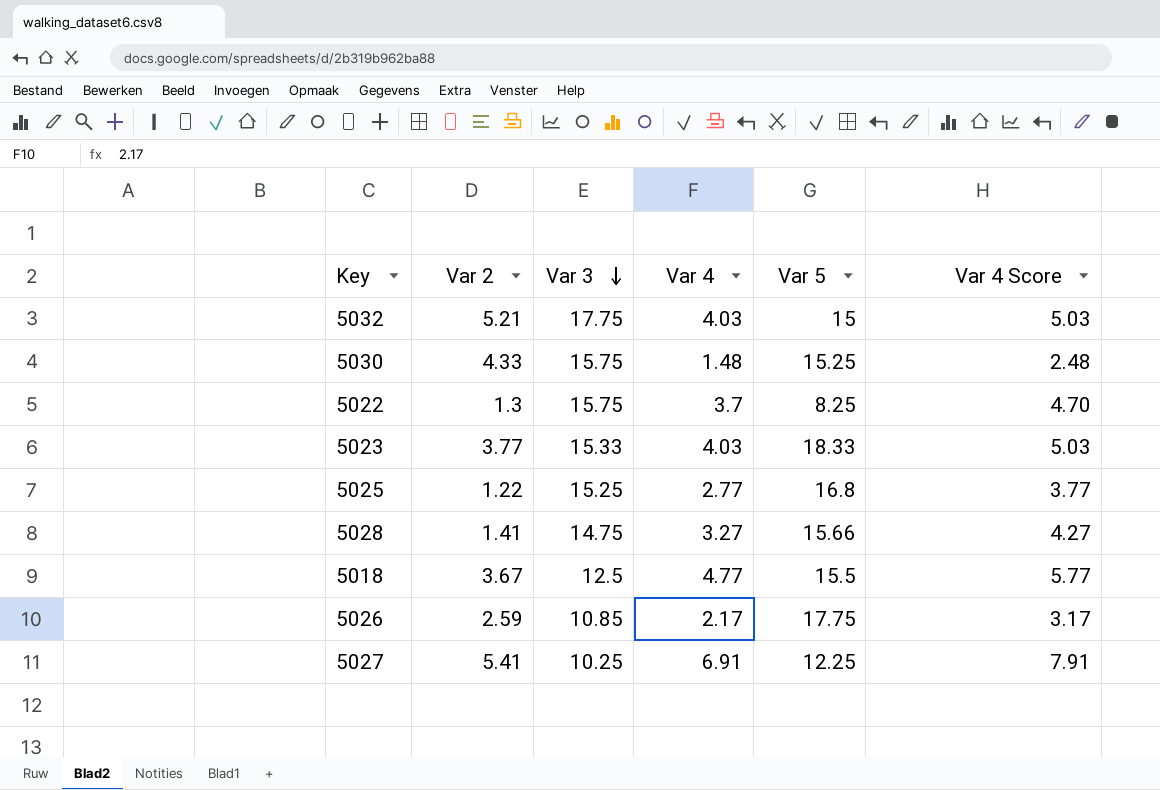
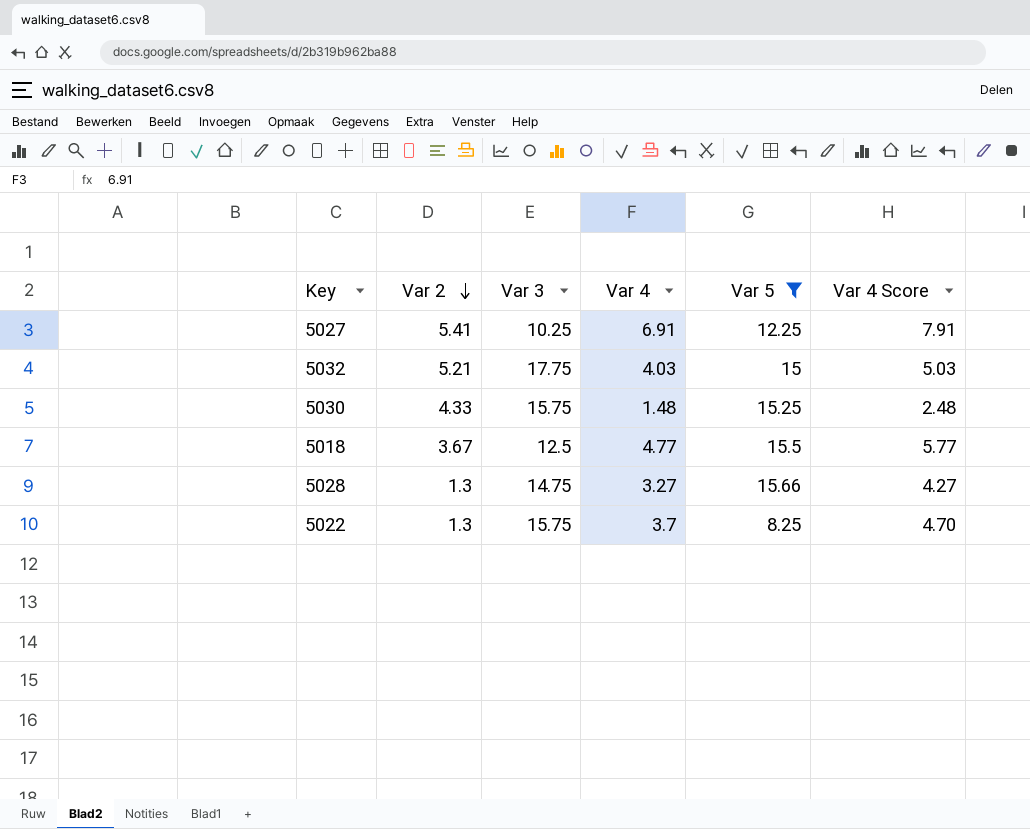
filter: none -> Var 5 <= 15.66
row order: Var 3 descending -> Var 2 descending
5028 | Var 2: 1.41 -> 1.3

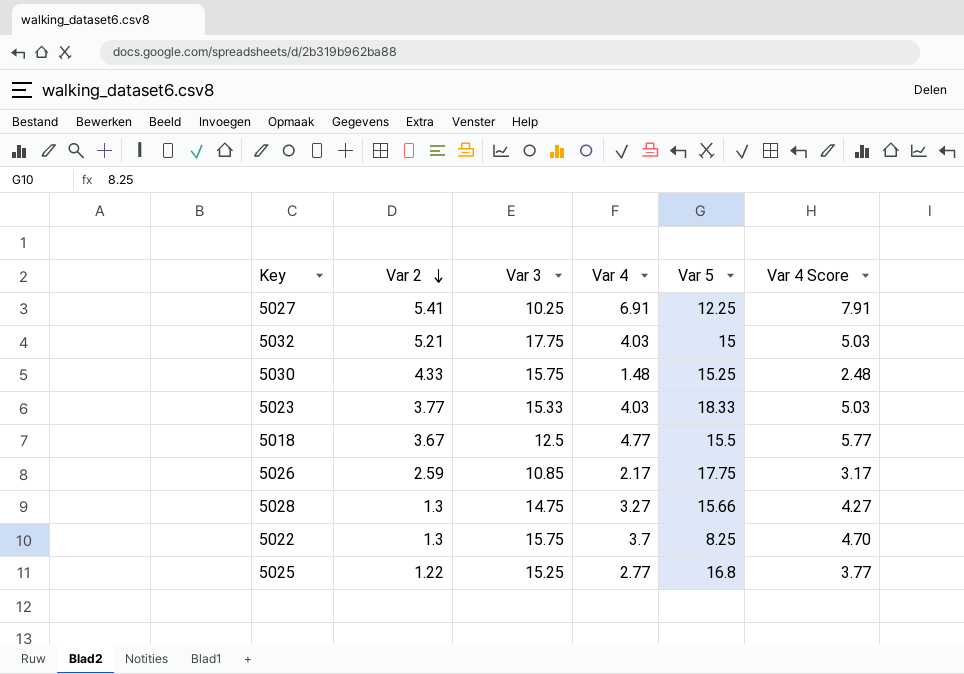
filter: Var 5 <= 15.66 -> none

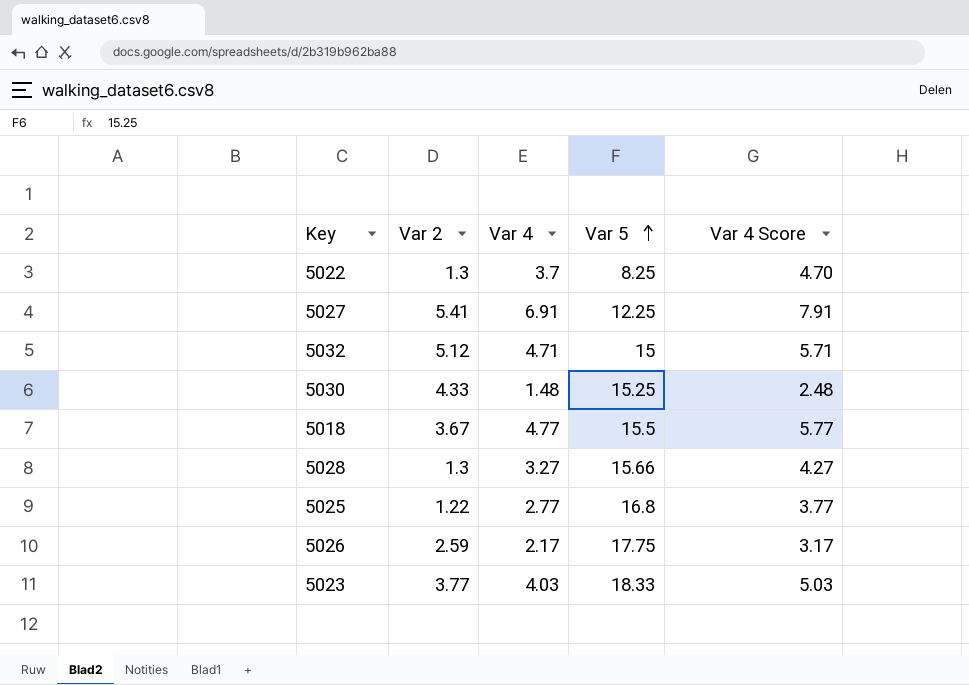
row order: Var 2 descending -> Var 5 ascending
column Var 3 | position: 3 -> none
5032 | Var 2: 5.21 -> 5.12
5032 | Var 4: 4.03 -> 4.71
5032 | Var 4 Score: 5.03 -> 5.71

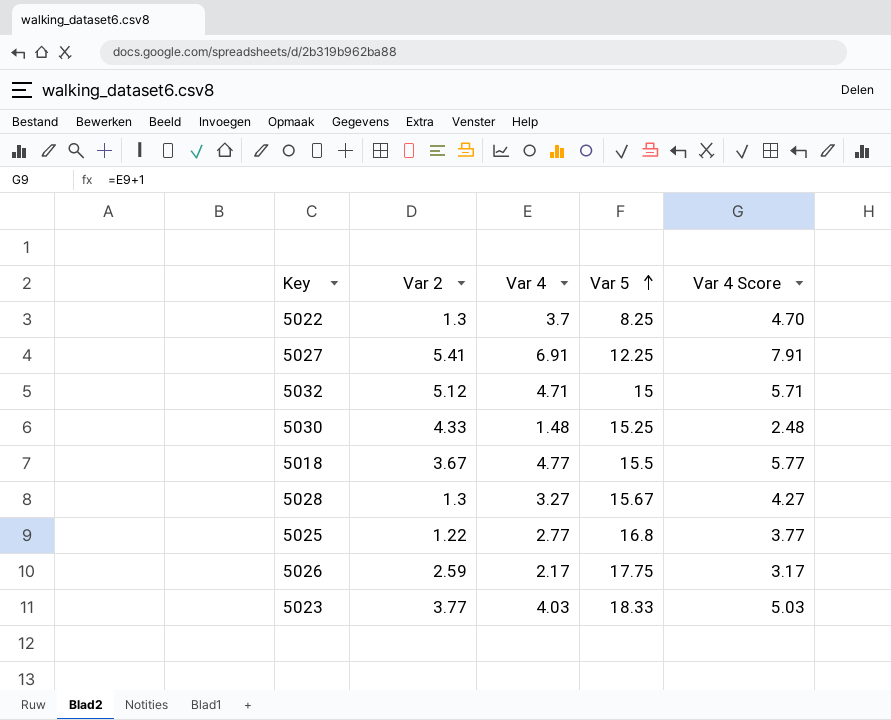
5028 | Var 5: 15.66 -> 15.67

